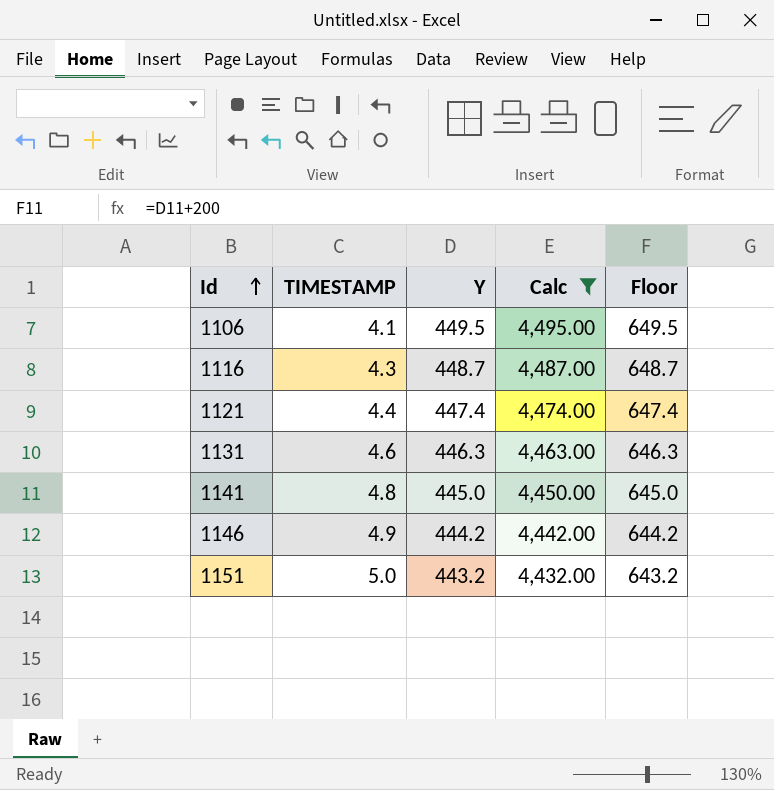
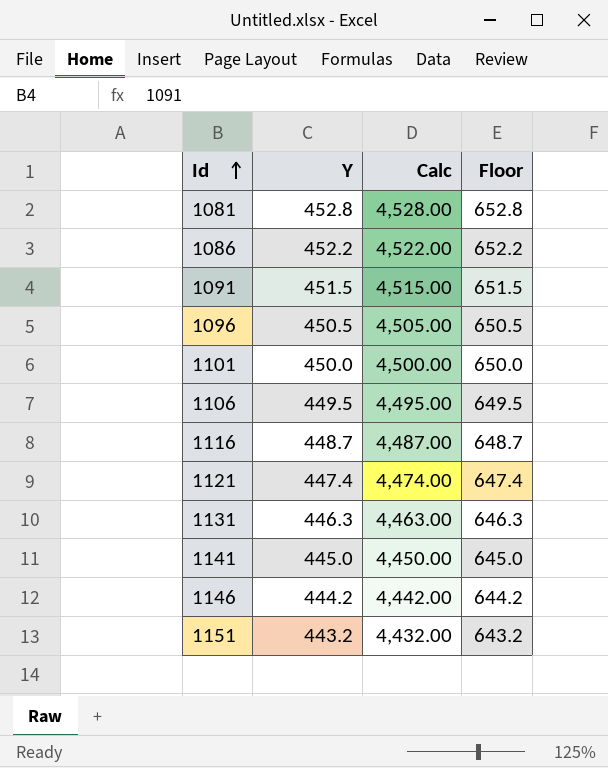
filter: Calc <= 4,495.00 -> none
column TIMESTAMP | position: 2 -> none

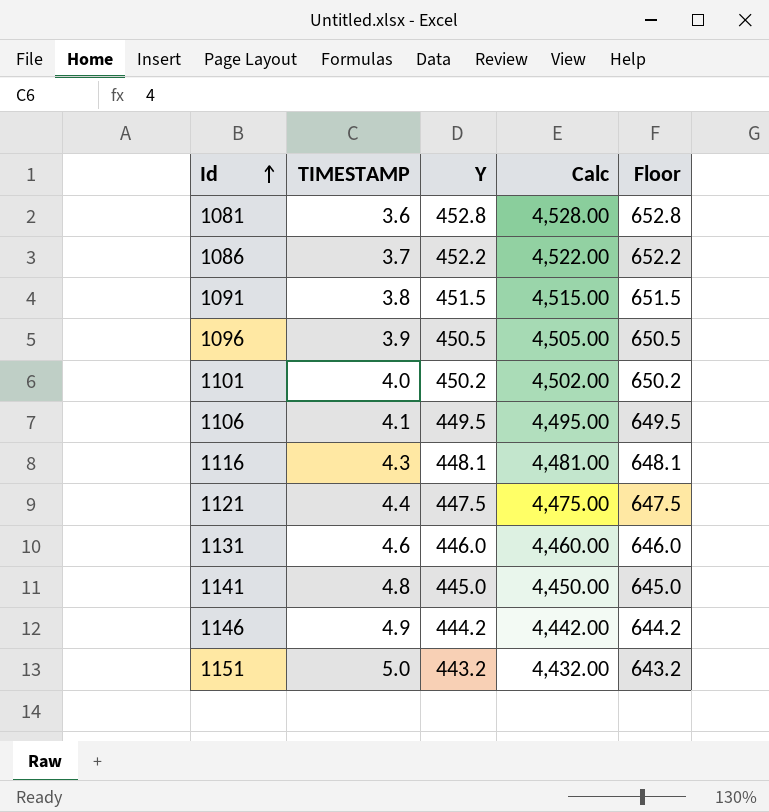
column TIMESTAMP | position: none -> 2
1101 | Y: 450.0 -> 450.2
1101 | Calc: 4,500.00 -> 4,502.00
1101 | Floor: 650.0 -> 650.2
1116 | Y: 448.7 -> 448.1
1116 | Calc: 4,487.00 -> 4,481.00
1116 | Floor: 648.7 -> 648.1
1121 | Y: 447.4 -> 447.5
1121 | Calc: 4,474.00 -> 4,475.00
1121 | Floor: 647.4 -> 647.5
1131 | Y: 446.3 -> 446.0
1131 | Calc: 4,463.00 -> 4,460.00
1131 | Floor: 646.3 -> 646.0

